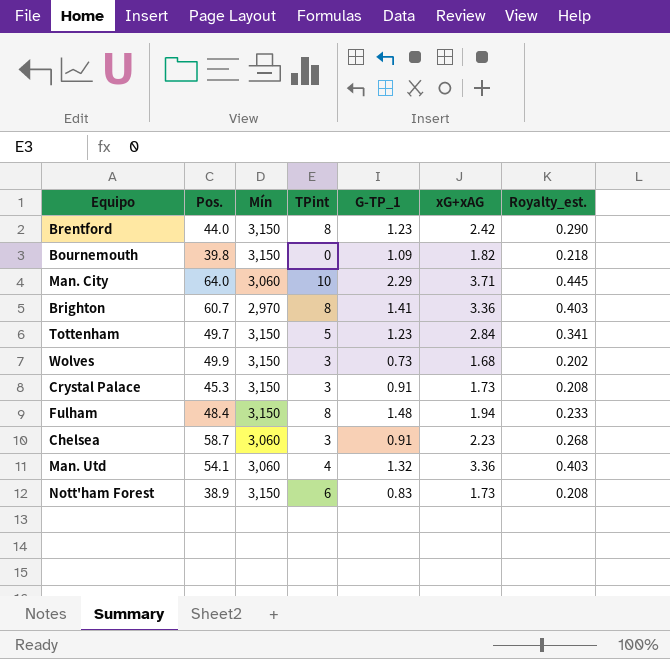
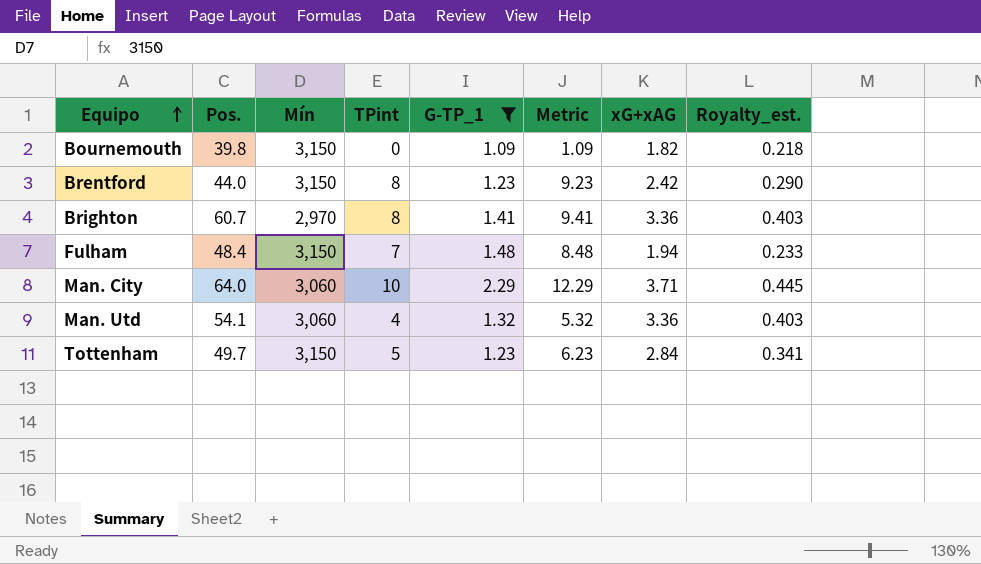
filter: none -> G-TP_1 >= 1.09
row order: none -> Equipo ascending
column Metric | formula: none -> [TPint] + [G-TP_1]
Fulham | TPint: 8 -> 7

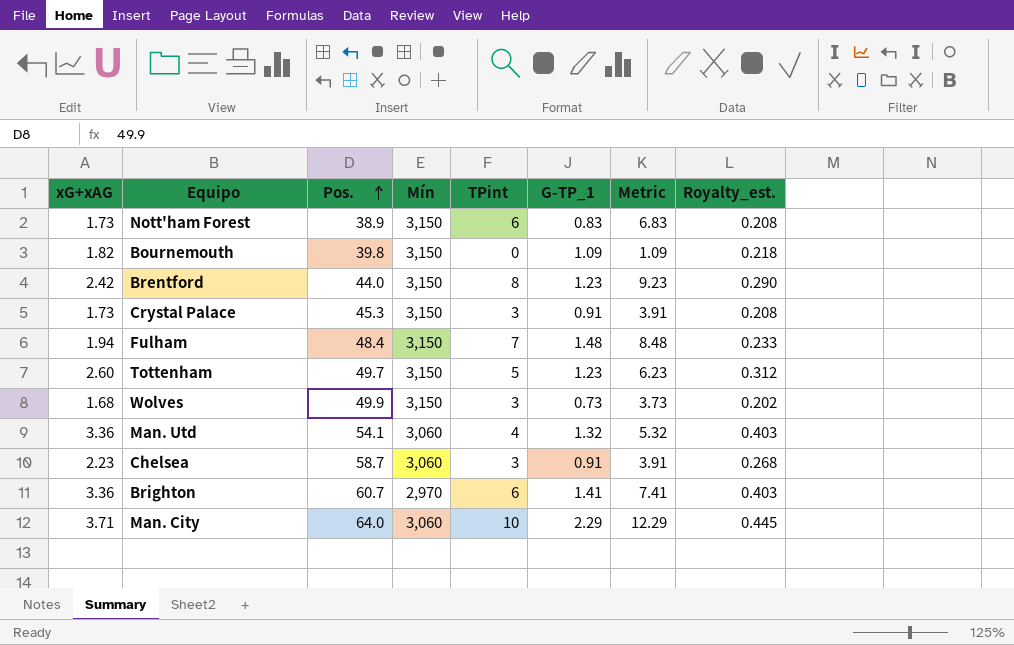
filter: G-TP_1 >= 1.09 -> none
row order: Equipo ascending -> Pos. ascending
column xG+xAG | position: 7 -> 1
Tottenham | xG+xAG: 2.84 -> 2.60
Tottenham | Royalty_est.: 0.341 -> 0.312
Brighton | TPint: 8 -> 6
Brighton | Metric: 9.41 -> 7.41

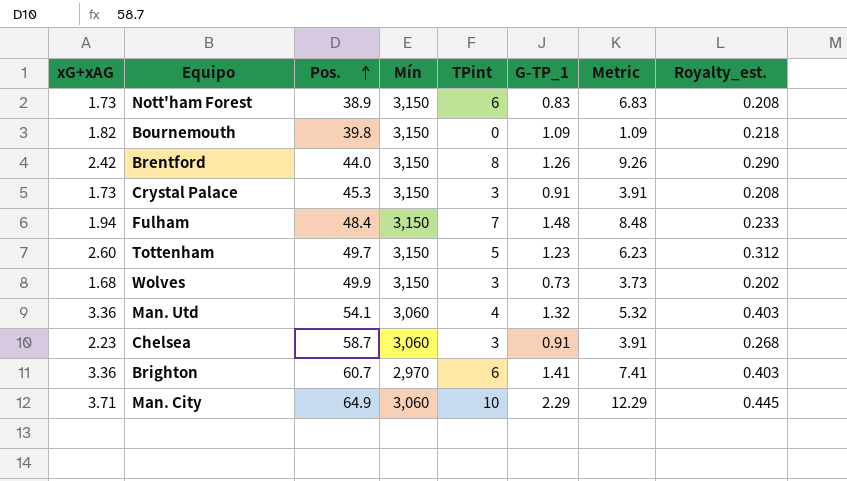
Brentford | G-TP_1: 1.23 -> 1.26
Brentford | Metric: 9.23 -> 9.26
Man. City | Pos.: 64.0 -> 64.9

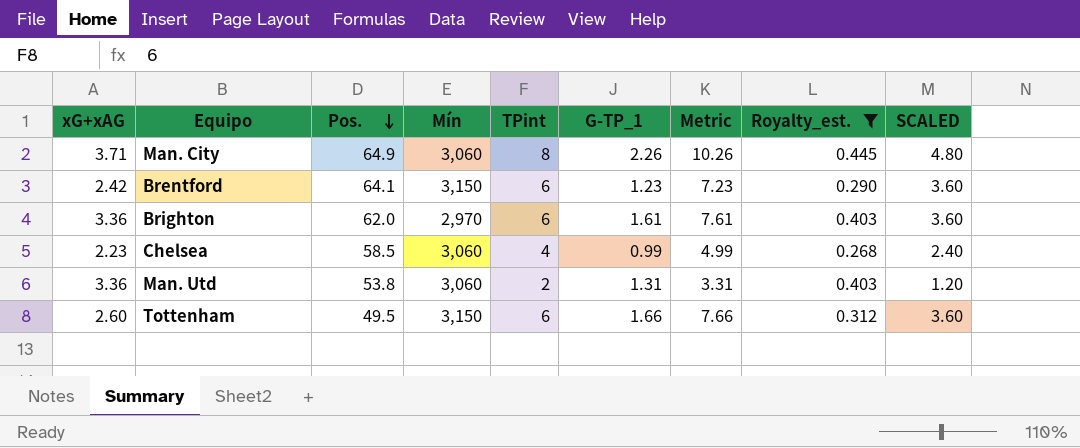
filter: none -> Royalty_est. >= 0.268
row order: Pos. ascending -> Pos. descending
column SCALED | formula: none -> [TPint] * 0.6
Man. City | TPint: 10 -> 8
Man. City | G-TP_1: 2.29 -> 2.26
Man. City | Metric: 12.29 -> 10.26
Brentford | Pos.: 44.0 -> 64.1
Brentford | TPint: 8 -> 6
Brentford | G-TP_1: 1.26 -> 1.23
Brentford | Metric: 9.26 -> 7.23
Brighton | Pos.: 60.7 -> 62.0
Brighton | G-TP_1: 1.41 -> 1.61
Brighton | Metric: 7.41 -> 7.61
Chelsea | Pos.: 58.7 -> 58.5
Chelsea | TPint: 3 -> 4
Chelsea | G-TP_1: 0.91 -> 0.99
Chelsea | Metric: 3.91 -> 4.99
Man. Utd | Pos.: 54.1 -> 53.8
Man. Utd | TPint: 4 -> 2
Man. Utd | G-TP_1: 1.32 -> 1.31
Man. Utd | Metric: 5.32 -> 3.31
Tottenham | Pos.: 49.7 -> 49.5
Tottenham | TPint: 5 -> 6
Tottenham | G-TP_1: 1.23 -> 1.66
Tottenham | Metric: 6.23 -> 7.66

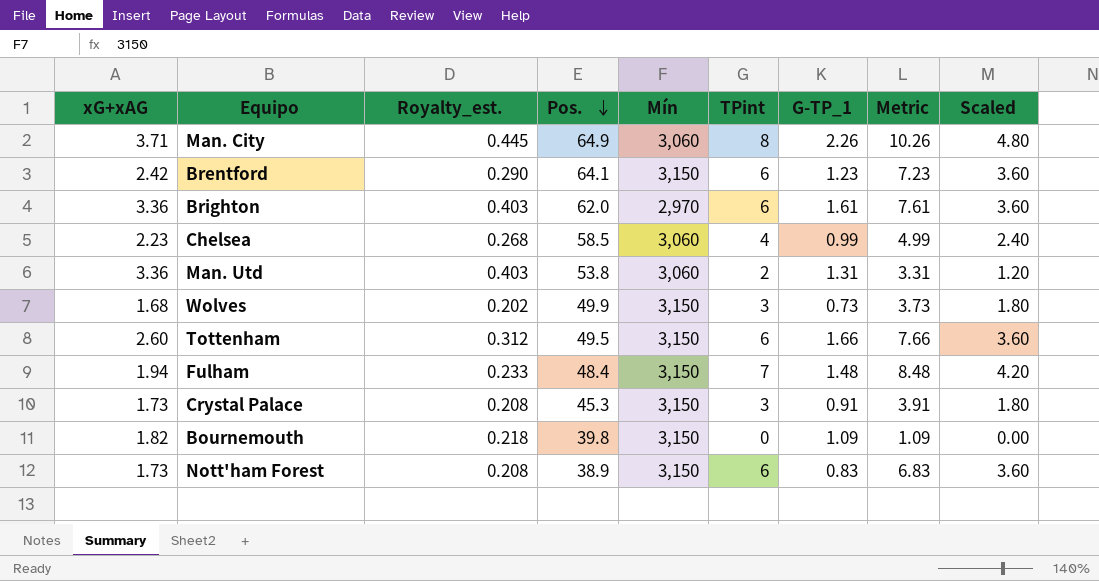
filter: Royalty_est. >= 0.268 -> none
column Royalty_est. | position: 8 -> 3
column name: SCALED -> Scaled

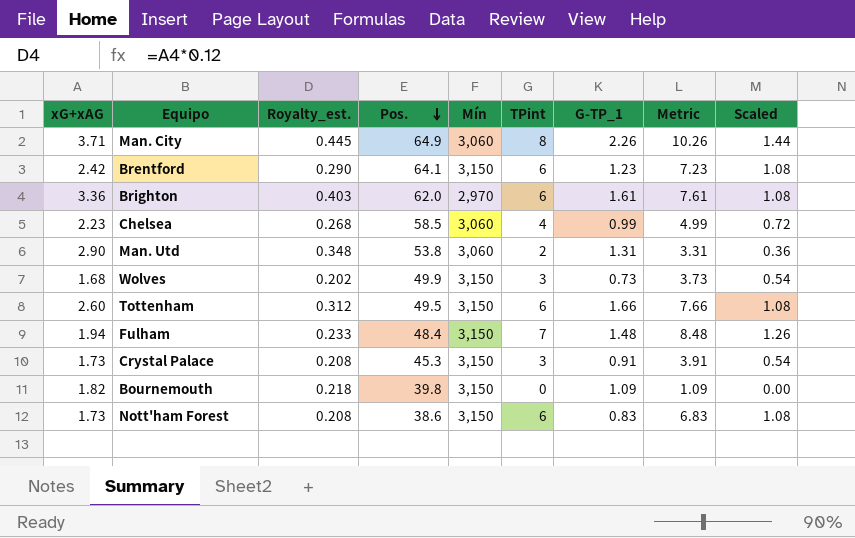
column Scaled | formula: [TPint] * 0.6 -> [TPint] * 0.18
Man. Utd | xG+xAG: 3.36 -> 2.90
Man. Utd | Royalty_est.: 0.403 -> 0.348
Nott'ham Forest | Pos.: 38.9 -> 38.6

